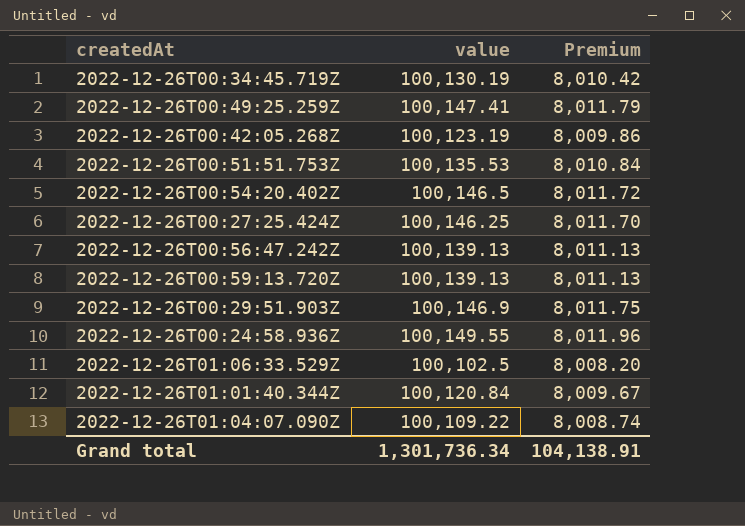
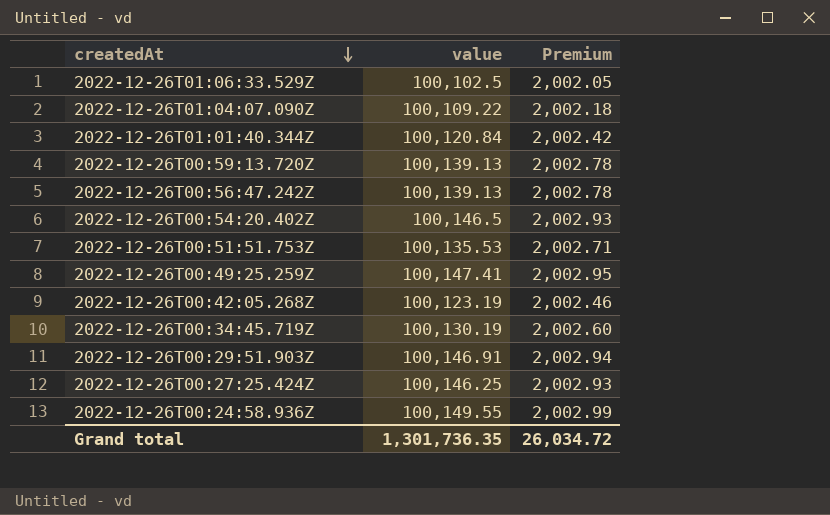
row order: none -> createdAt descending
column Premium | formula: [value] * 0.08 -> [value] * 0.02
2022-12-26T00:29:51.903Z | value: 100,146.9 -> 100,146.91
Grand total | value: 1,301,736.34 -> 1,301,736.35
Grand total | Premium: 104,138.91 -> 26,034.72

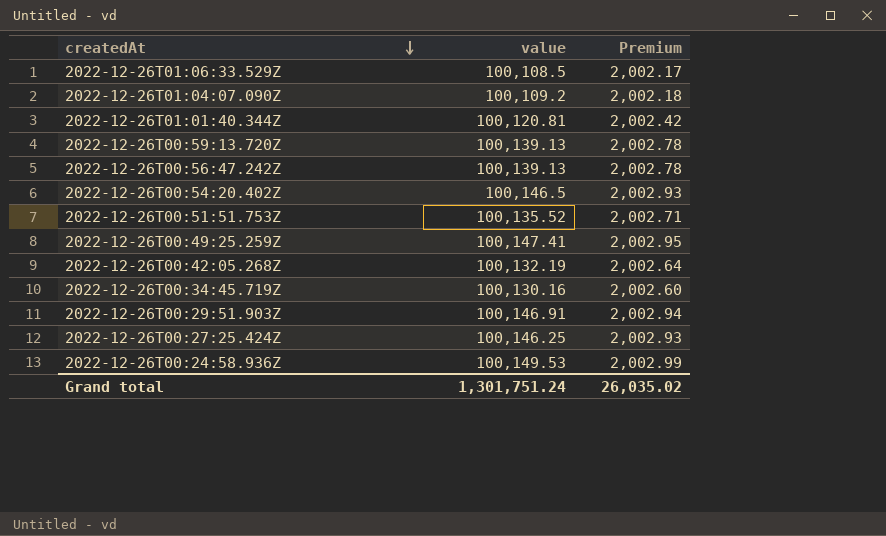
2022-12-26T01:06:33.529Z | value: 100,102.5 -> 100,108.5
2022-12-26T01:06:33.529Z | Premium: 2,002.05 -> 2,002.17
2022-12-26T01:04:07.090Z | value: 100,109.22 -> 100,109.2
2022-12-26T01:01:40.344Z | value: 100,120.84 -> 100,120.81
2022-12-26T00:51:51.753Z | value: 100,135.53 -> 100,135.52
2022-12-26T00:42:05.268Z | value: 100,123.19 -> 100,132.19
2022-12-26T00:42:05.268Z | Premium: 2,002.46 -> 2,002.64
2022-12-26T00:34:45.719Z | value: 100,130.19 -> 100,130.16
2022-12-26T00:24:58.936Z | value: 100,149.55 -> 100,149.53
Grand total | value: 1,301,736.35 -> 1,301,751.24
Grand total | Premium: 26,034.72 -> 26,035.02

